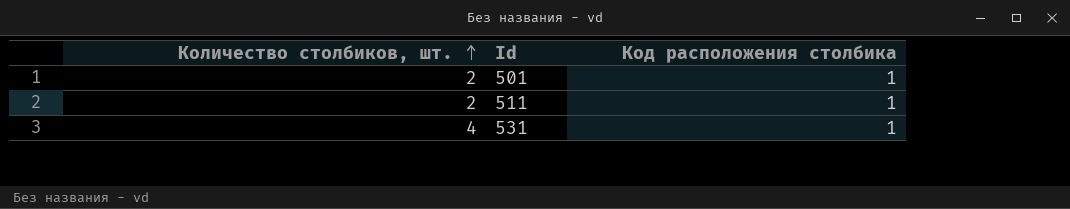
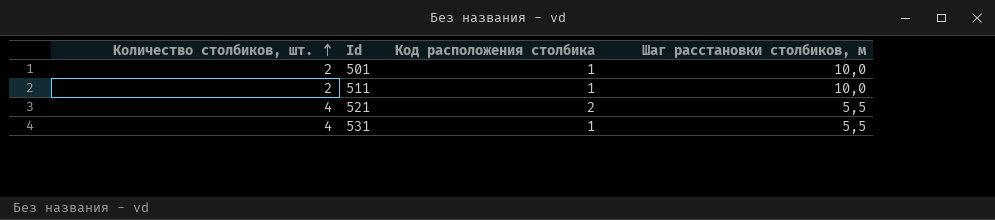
column Шаг расстановки столбиков, м | position: none -> 4
row 521: none -> 4 | 2 | 5,5

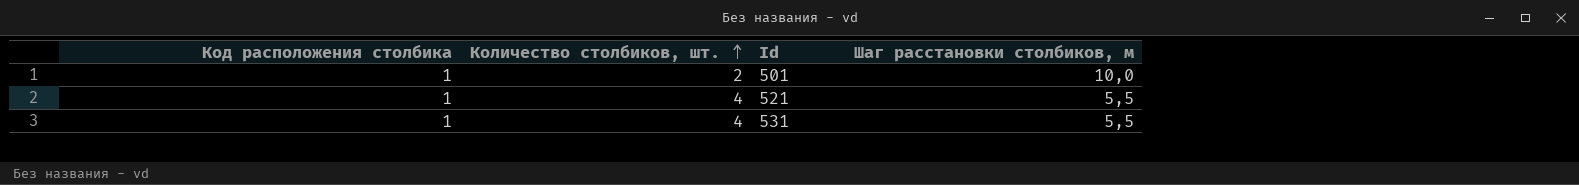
column Код расположения столбика | position: 3 -> 1
row 511: 2 | 1 | 10,0 -> none
521 | Код расположения столбика: 2 -> 1

